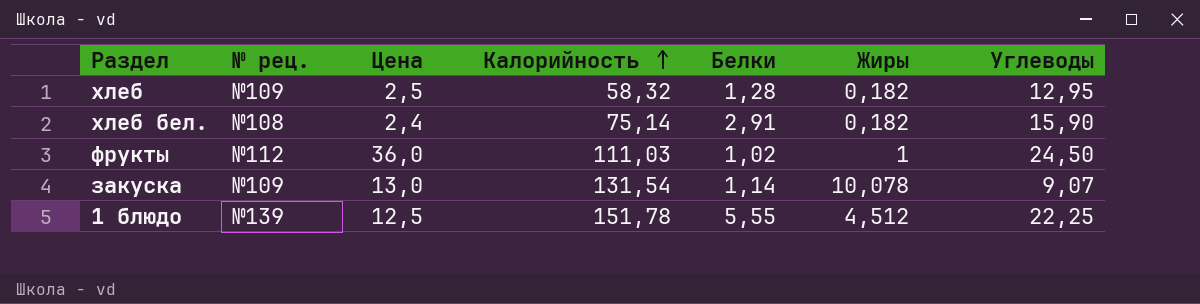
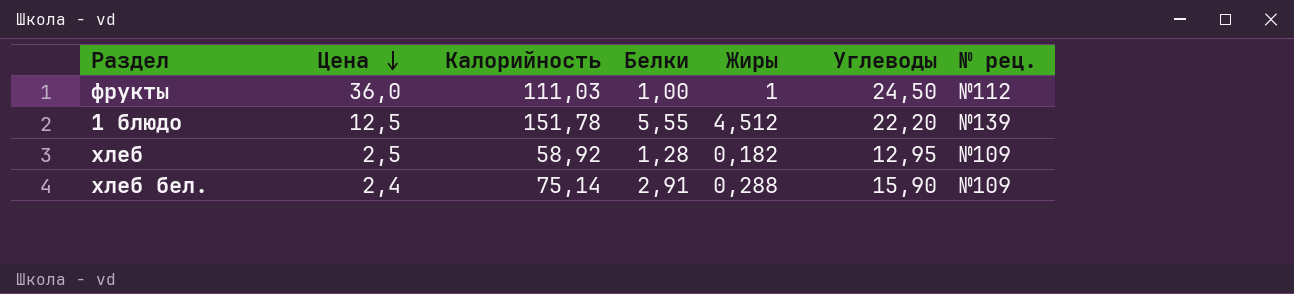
row order: Калорийность ascending -> Цена descending
column № рец. | position: 2 -> 7
row закуска: №109 | 13,0 | 131,54 | 1,14 | 10,078 | 9,07 -> none
фрукты | Белки: 1,02 -> 1,00
1 блюдо | Углеводы: 22,25 -> 22,20
хлеб | Калорийность: 58,32 -> 58,92
хлеб бел. | Жиры: 0,182 -> 0,288
хлеб бел. | № рец.: №108 -> №109

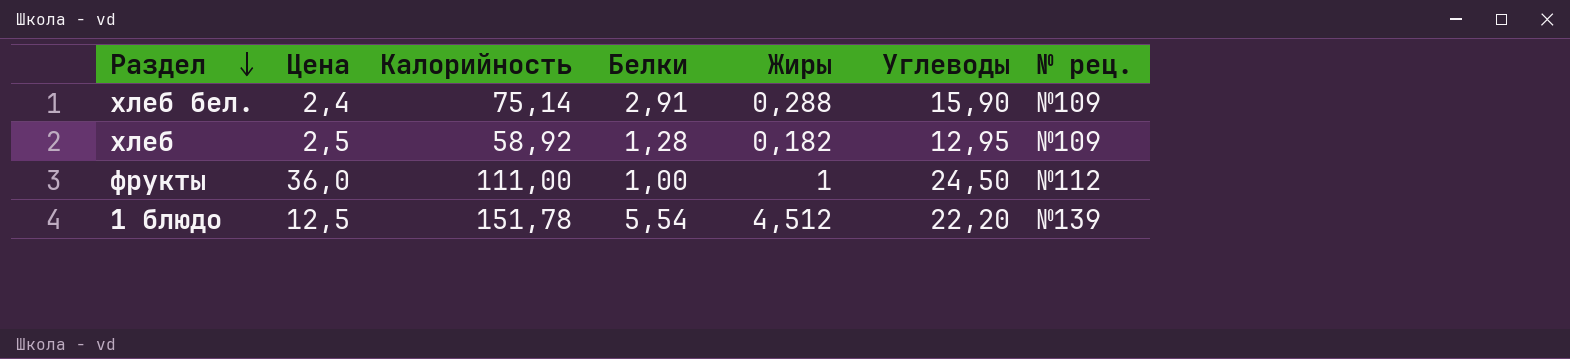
row order: Цена descending -> Раздел descending
фрукты | Калорийность: 111,03 -> 111,00
1 блюдо | Белки: 5,55 -> 5,54

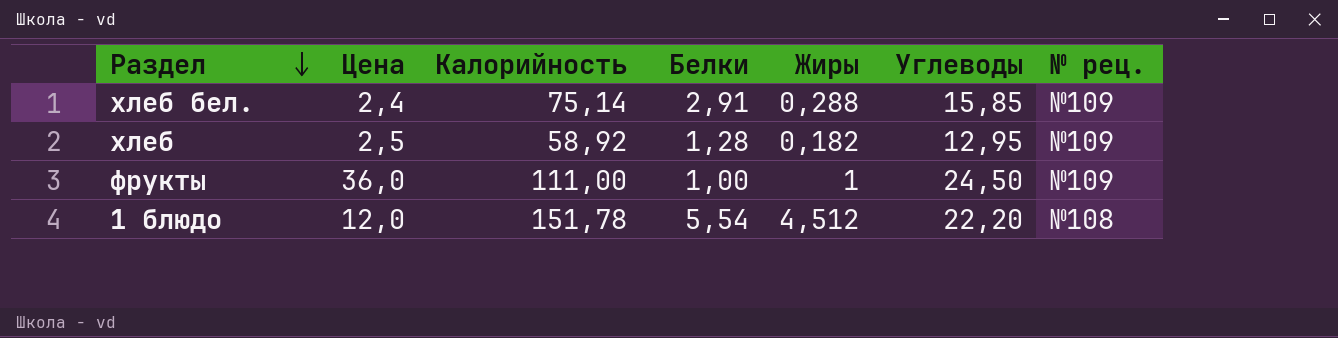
хлеб бел. | Углеводы: 15,90 -> 15,85
фрукты | № рец.: №112 -> №109
1 блюдо | Цена: 12,5 -> 12,0
1 блюдо | № рец.: №139 -> №108

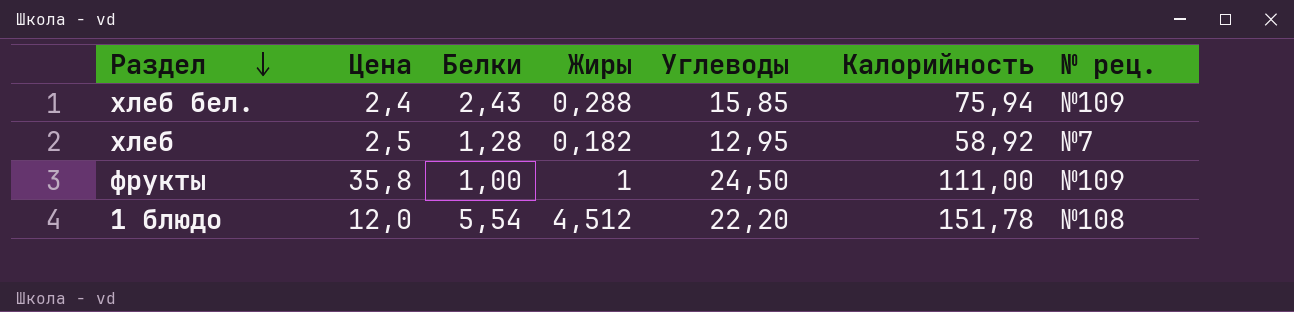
column Калорийность | position: 3 -> 6
хлеб бел. | Белки: 2,91 -> 2,43
хлеб бел. | Калорийность: 75,14 -> 75,94
хлеб | № рец.: №109 -> №7
фрукты | Цена: 36,0 -> 35,8

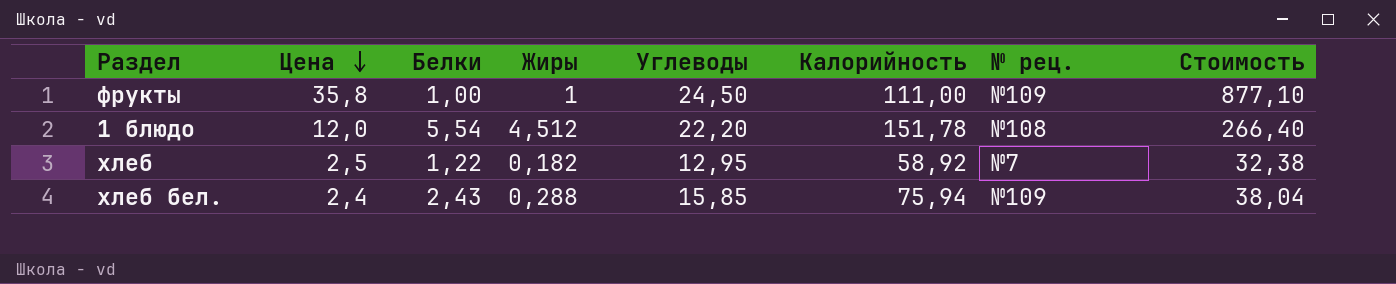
row order: Раздел descending -> Цена descending
column Стоимость | formula: none -> [Цена] * [Углеводы]
хлеб | Белки: 1,28 -> 1,22

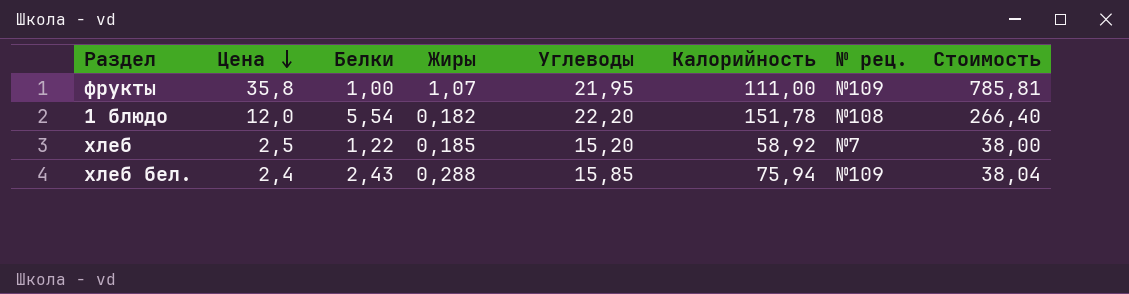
фрукты | Жиры: 1 -> 1,07
фрукты | Углеводы: 24,50 -> 21,95
фрукты | Стоимость: 877,10 -> 785,81
1 блюдо | Жиры: 4,512 -> 0,182
хлеб | Жиры: 0,182 -> 0,185
хлеб | Углеводы: 12,95 -> 15,20
хлеб | Стоимость: 32,38 -> 38,00

